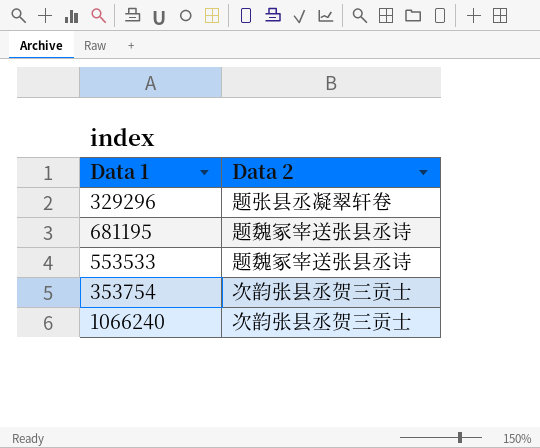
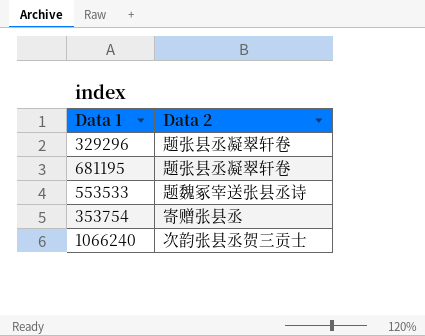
681195 | Data 2: 题魏冢宰送张县丞诗 -> 题张县丞凝翠轩卷
353754 | Data 2: 次韵张县丞贺三贡士 -> 寄赠张县丞

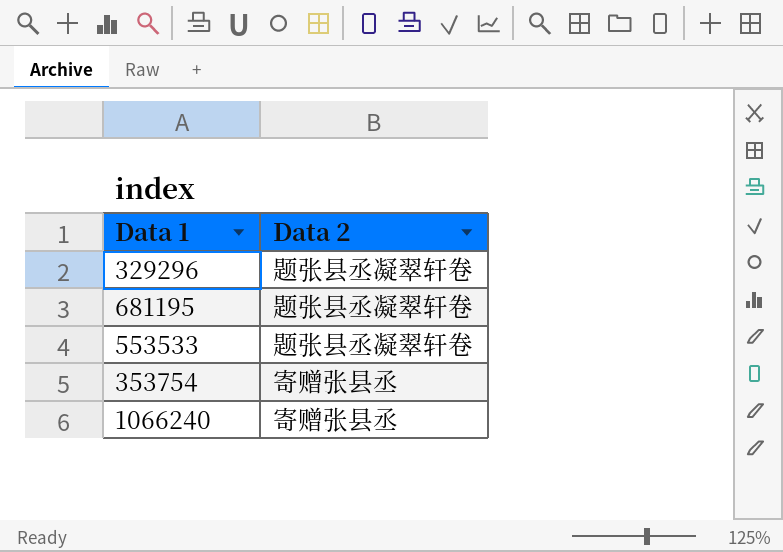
553533 | Data 2: 题魏冢宰送张县丞诗 -> 题张县丞凝翠轩卷
1066240 | Data 2: 次韵张县丞贺三贡士 -> 寄赠张县丞

